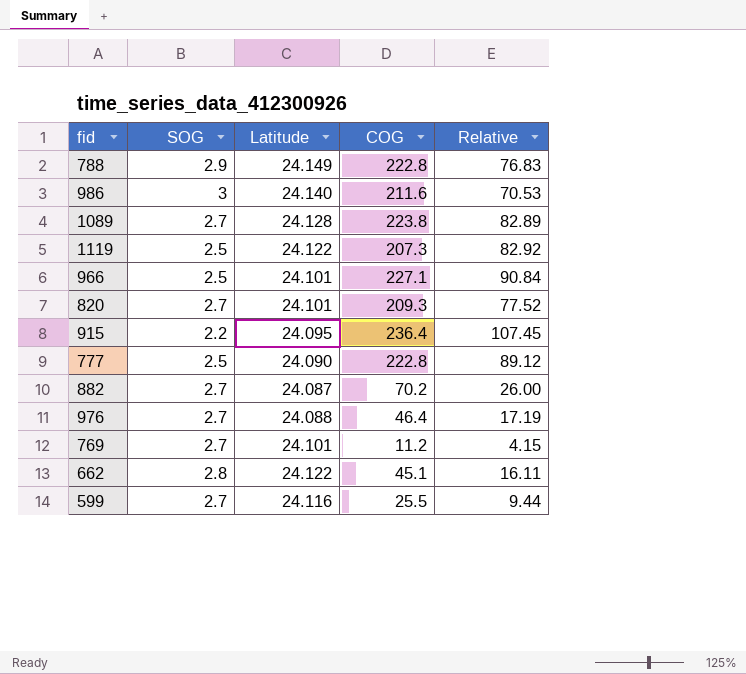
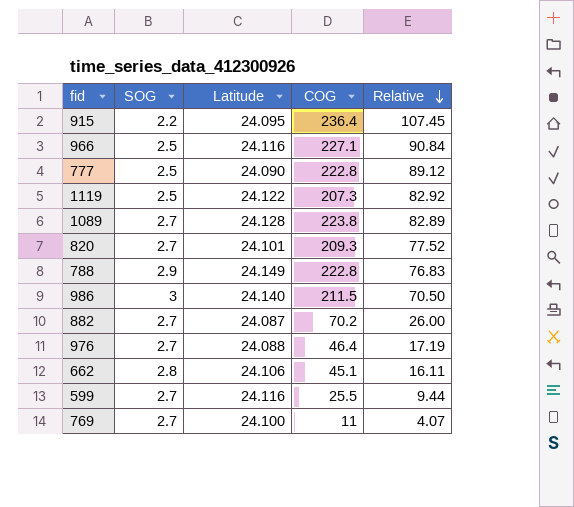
row order: none -> Relative descending
966 | Latitude: 24.101 -> 24.116
986 | COG: 211.6 -> 211.5
986 | Relative: 70.53 -> 70.50
662 | Latitude: 24.122 -> 24.106
769 | Latitude: 24.101 -> 24.100
769 | COG: 11.2 -> 11
769 | Relative: 4.15 -> 4.07

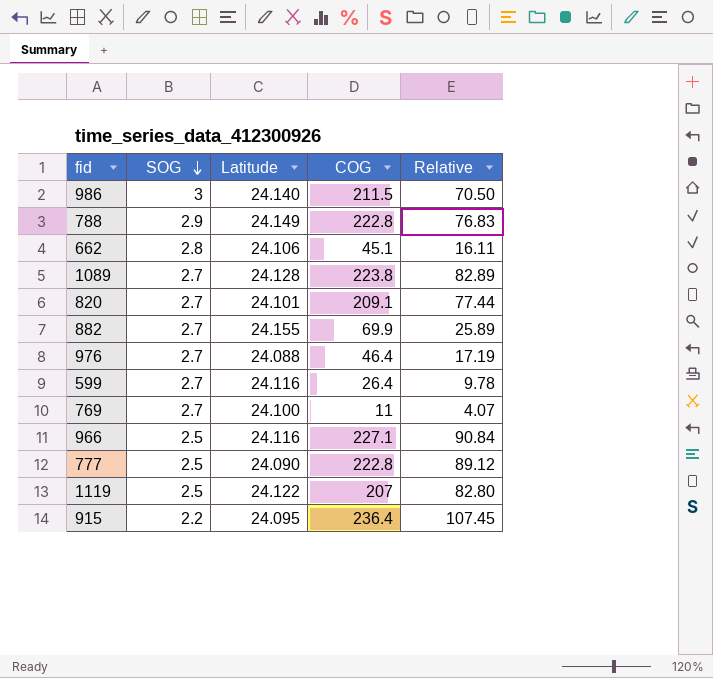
row order: Relative descending -> SOG descending
820 | COG: 209.3 -> 209.1
820 | Relative: 77.52 -> 77.44
882 | Latitude: 24.087 -> 24.155
882 | COG: 70.2 -> 69.9
882 | Relative: 26.00 -> 25.89
599 | COG: 25.5 -> 26.4
599 | Relative: 9.44 -> 9.78
1119 | COG: 207.3 -> 207
1119 | Relative: 82.92 -> 82.80

